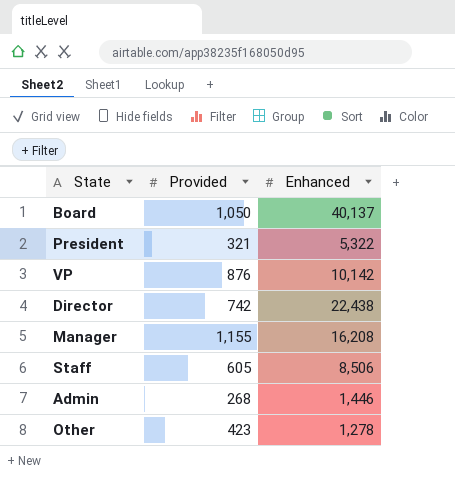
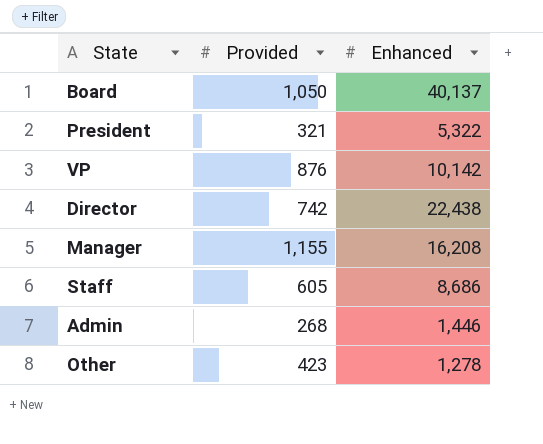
Staff | Enhanced: 8,506 -> 8,686

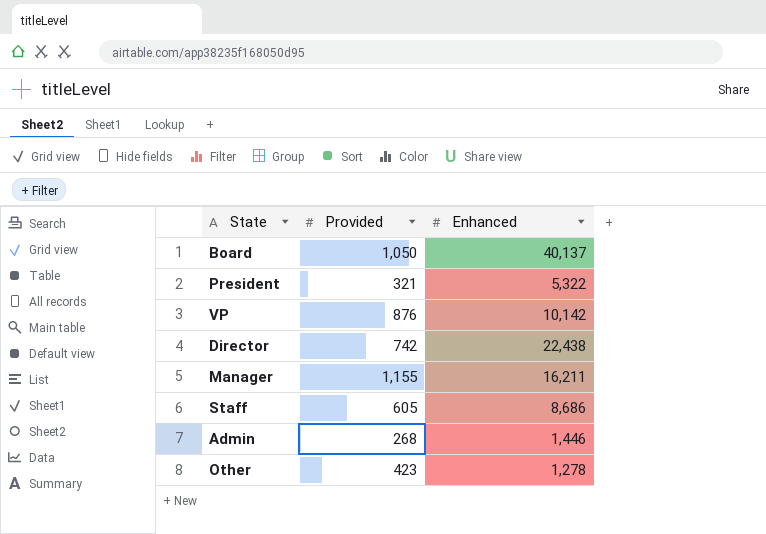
Manager | Enhanced: 16,208 -> 16,211

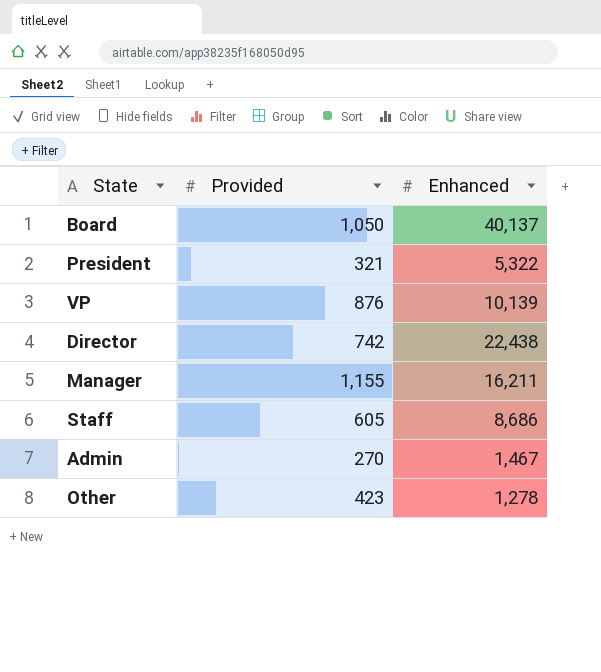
VP | Enhanced: 10,142 -> 10,139
Admin | Provided: 268 -> 270
Admin | Enhanced: 1,446 -> 1,467

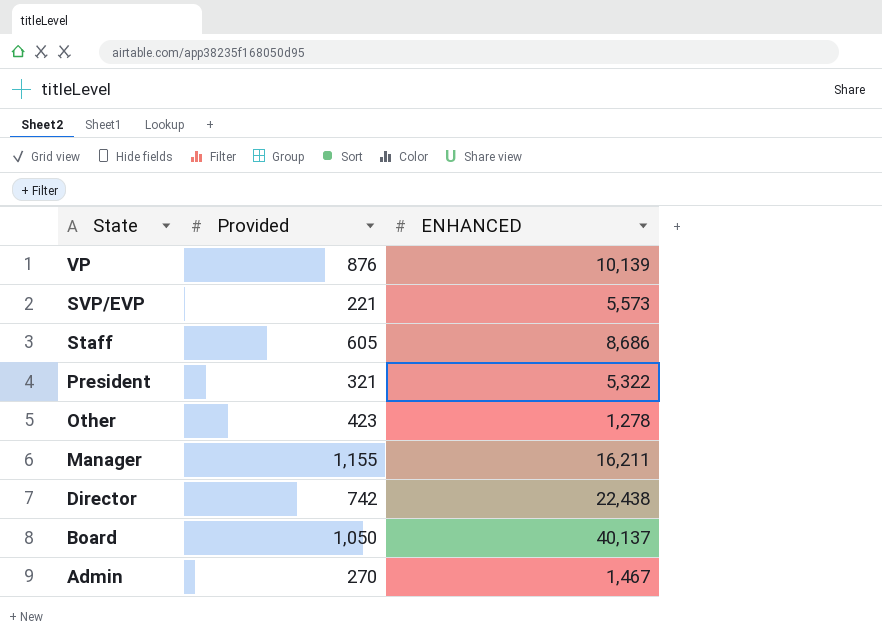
row order: none -> State descending
column name: Enhanced -> ENHANCED
row SVP/EVP: none -> 221 | 5,573

